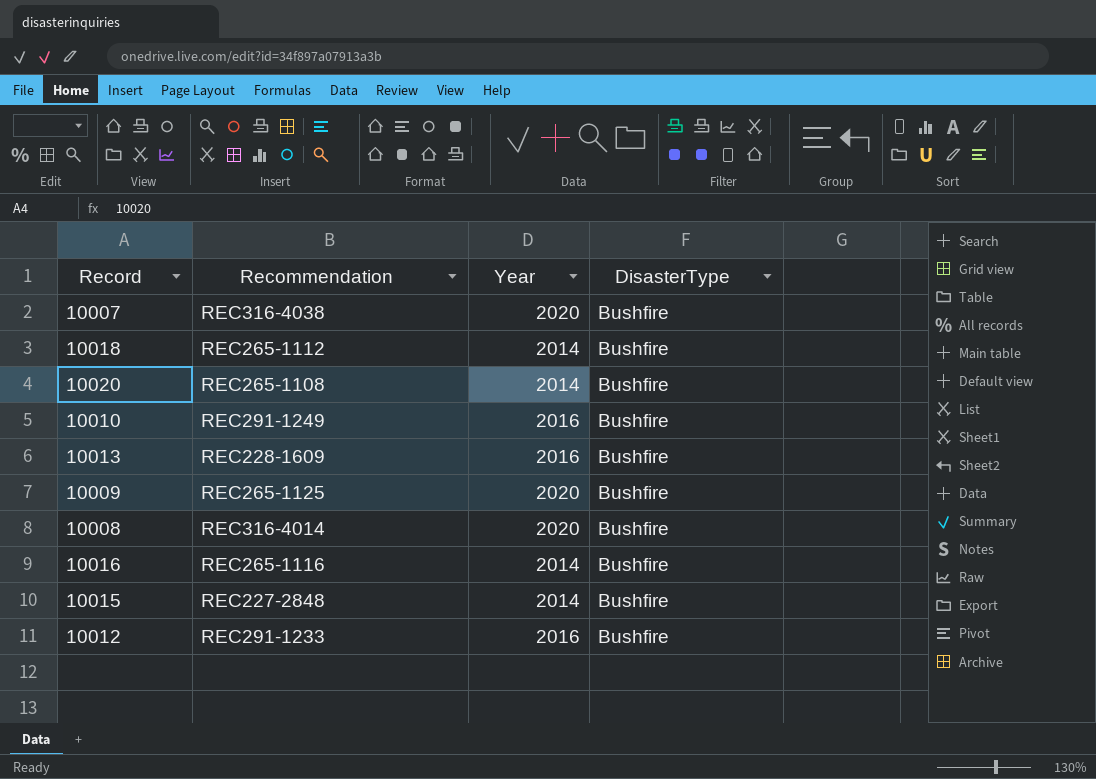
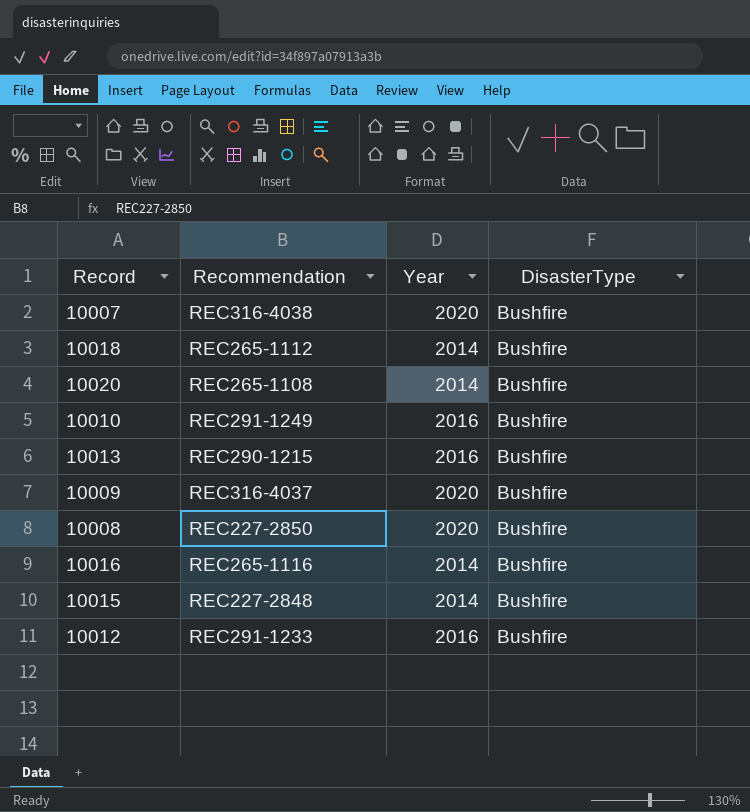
10013 | Recommendation: REC228-1609 -> REC290-1215
10009 | Recommendation: REC265-1125 -> REC316-4037
10008 | Recommendation: REC316-4014 -> REC227-2850

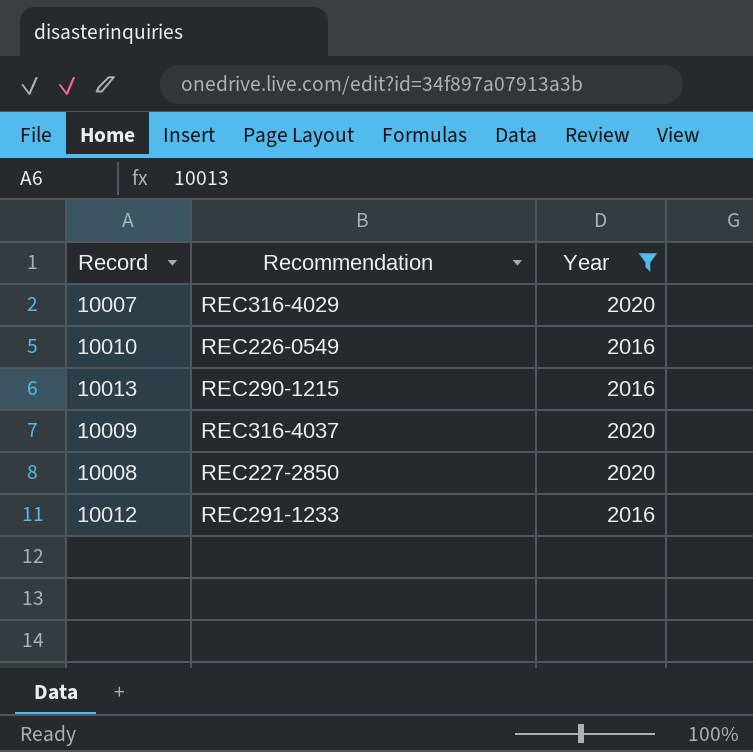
filter: none -> Year != 2014
column DisasterType | position: 4 -> none
10007 | Recommendation: REC316-4038 -> REC316-4029
10010 | Recommendation: REC291-1249 -> REC226-0549

